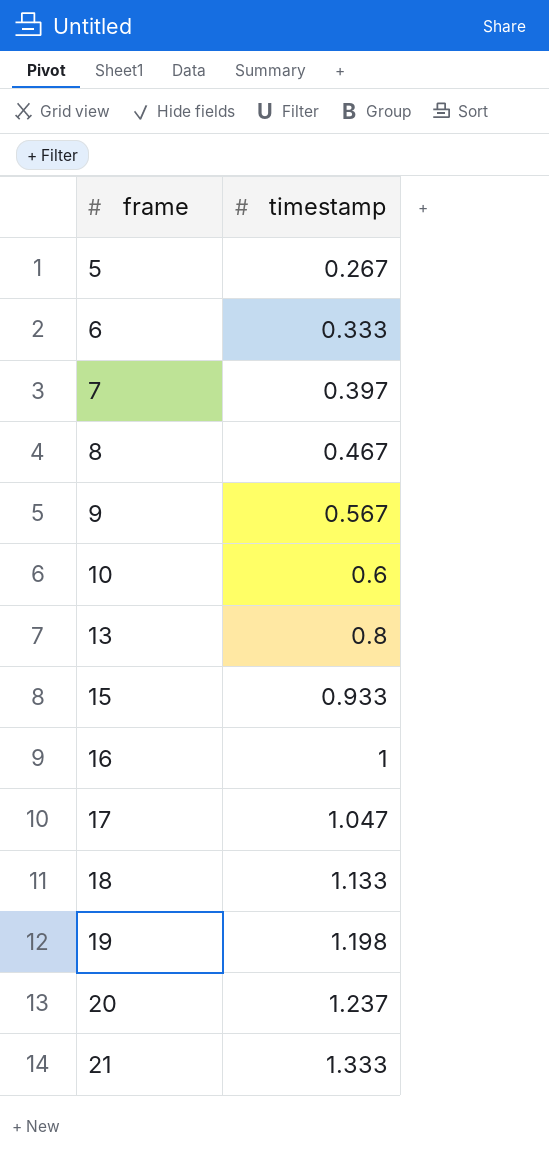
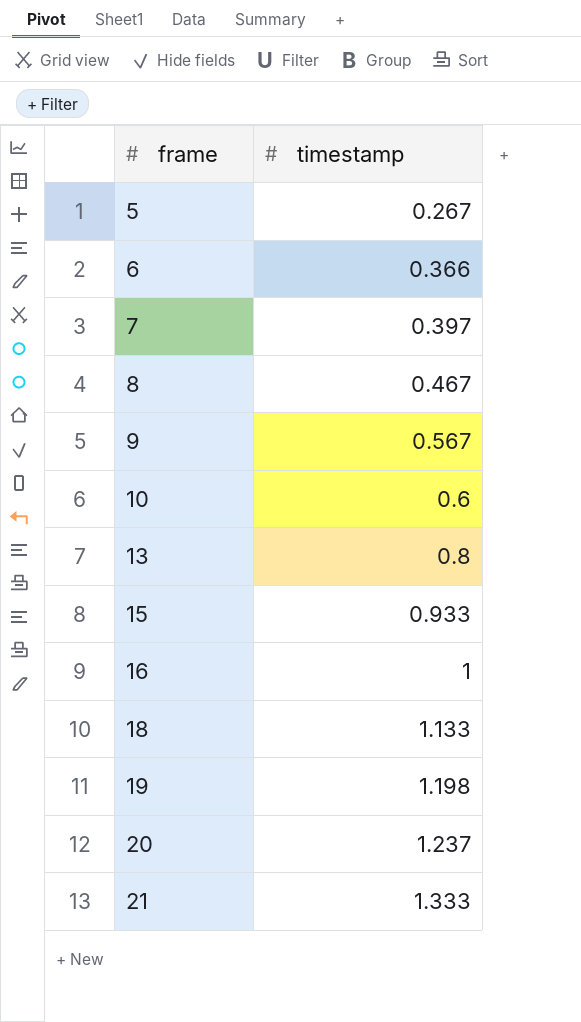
row 17: 1.047 -> none
6 | timestamp: 0.333 -> 0.366

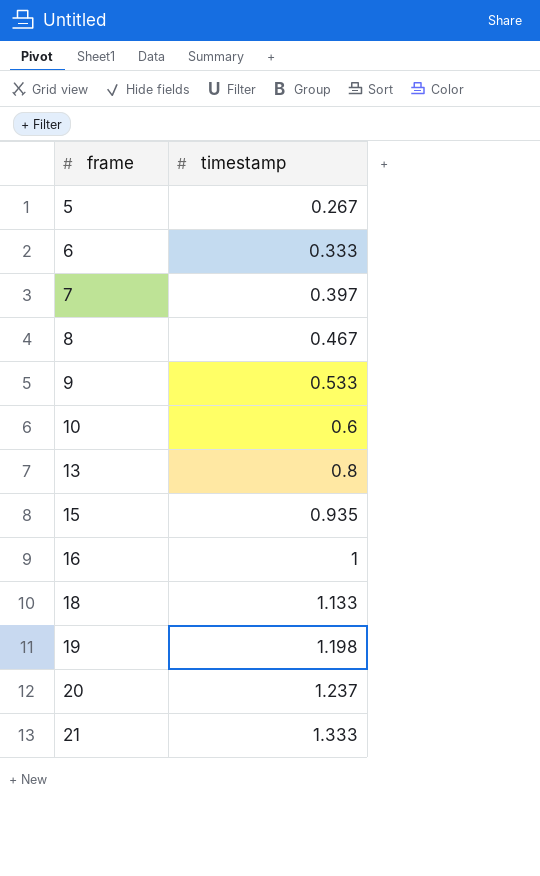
6 | timestamp: 0.366 -> 0.333
9 | timestamp: 0.567 -> 0.533
15 | timestamp: 0.933 -> 0.935

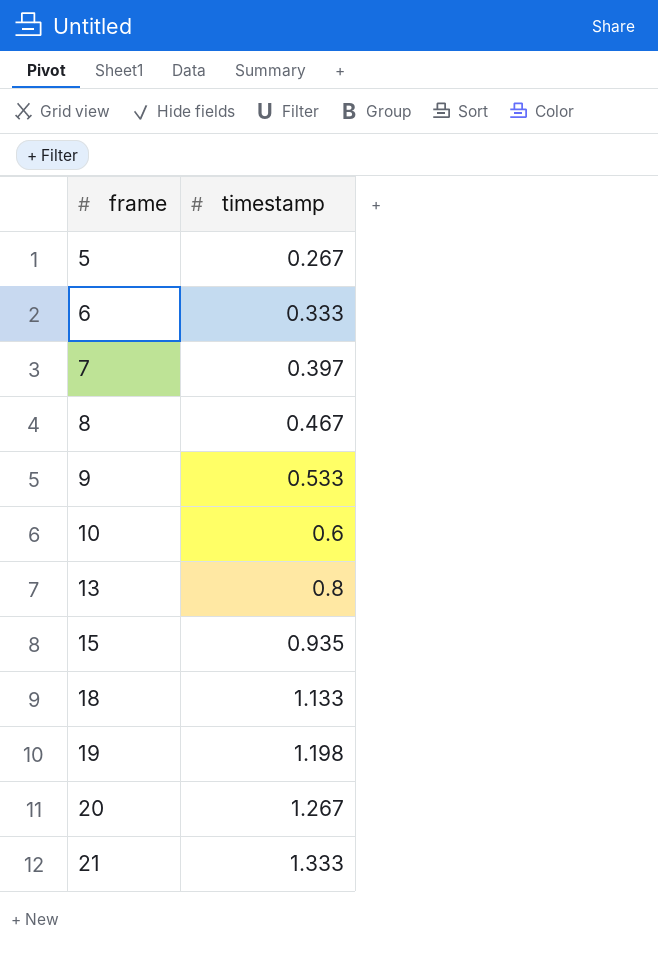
row 16: 1 -> none
20 | timestamp: 1.237 -> 1.267

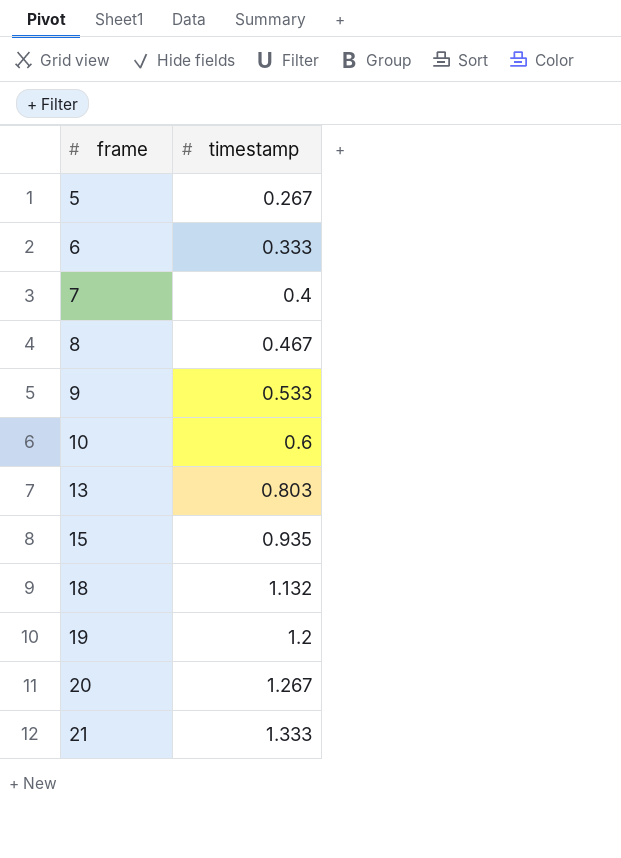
7 | timestamp: 0.397 -> 0.4
13 | timestamp: 0.8 -> 0.803
18 | timestamp: 1.133 -> 1.132
19 | timestamp: 1.198 -> 1.2

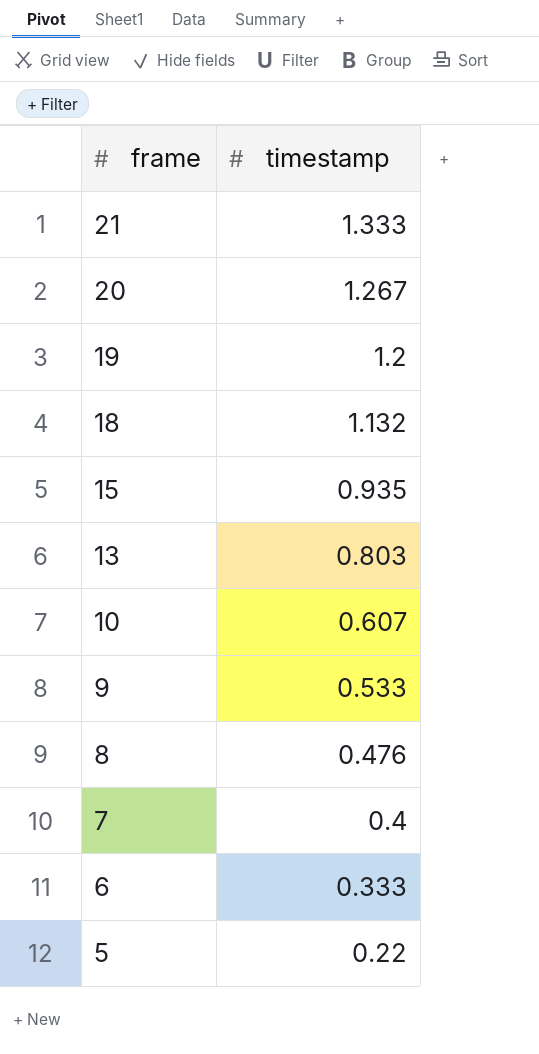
row order: frame ascending -> frame descending
10 | timestamp: 0.6 -> 0.607
8 | timestamp: 0.467 -> 0.476
5 | timestamp: 0.267 -> 0.22

